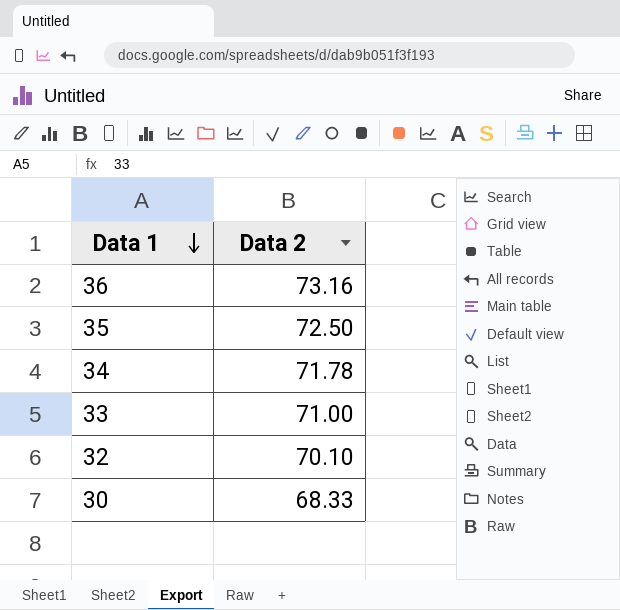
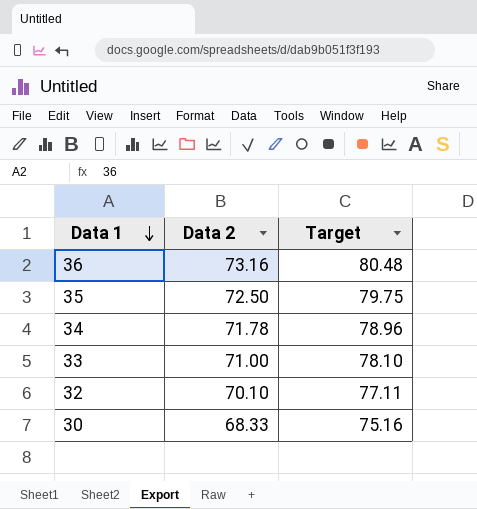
column Target | formula: none -> [Data 2] * 1.1

